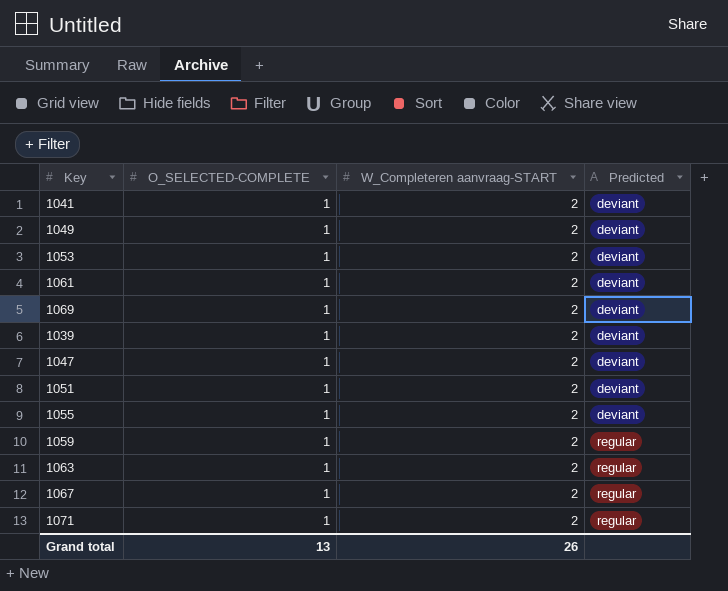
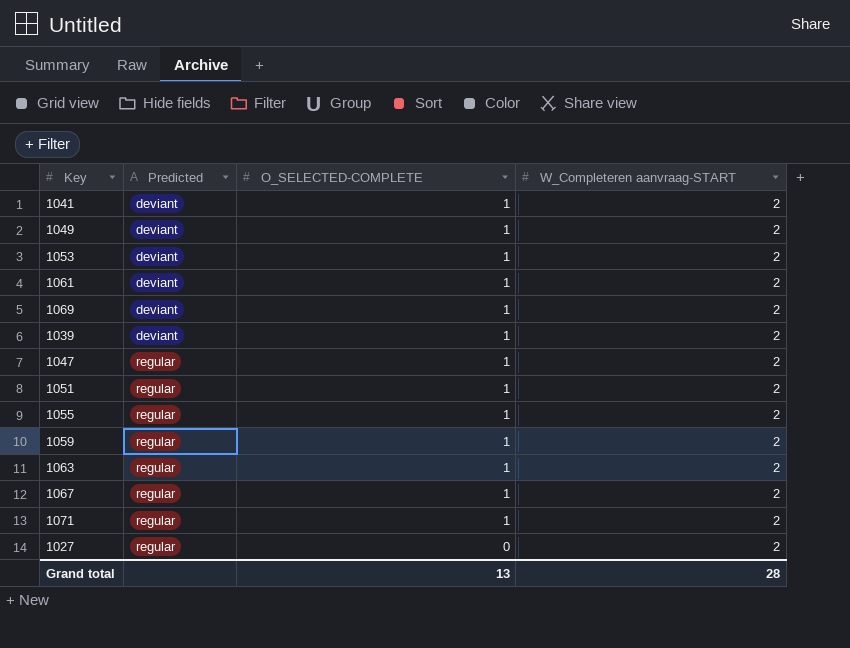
column Predicted | position: 4 -> 2
1047 | Predicted: deviant -> regular
1051 | Predicted: deviant -> regular
1055 | Predicted: deviant -> regular
row 1027: none -> regular | 0 | 2
Grand total | W_Completeren aanvraag-START: 26 -> 28

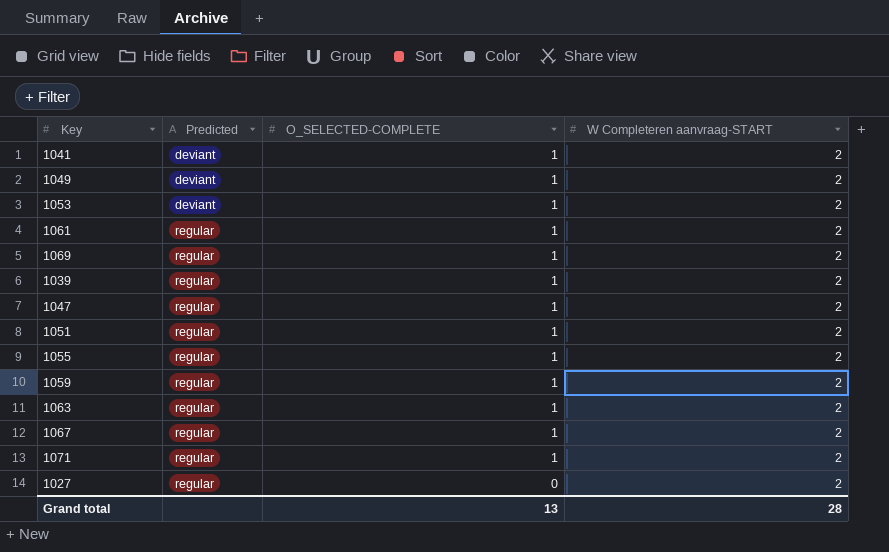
column name: W_Completeren aanvraag-START -> W Completeren aanvraag-START
1061 | Predicted: deviant -> regular
1069 | Predicted: deviant -> regular
1039 | Predicted: deviant -> regular

